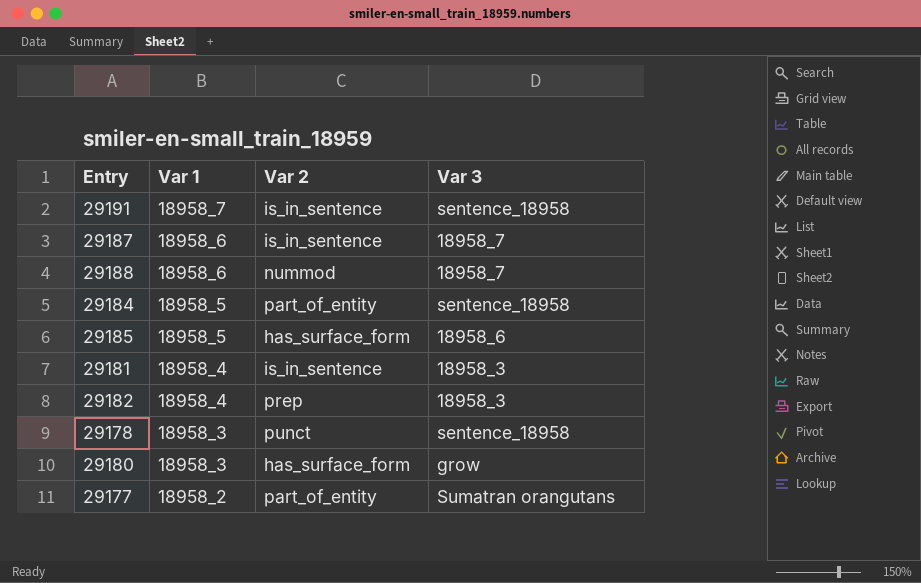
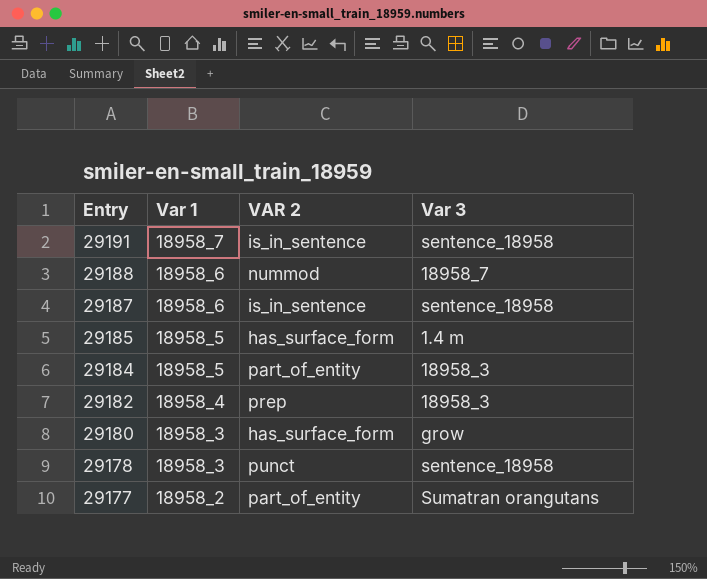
row order: Var 1 descending -> Entry descending
column name: Var 2 -> VAR 2
row 29181: 18958_4 | is_in_sentence | 18958_3 -> none
29187 | Var 3: 18958_7 -> sentence_18958
29185 | Var 3: 18958_6 -> 1.4 m
29184 | Var 3: sentence_18958 -> 18958_3

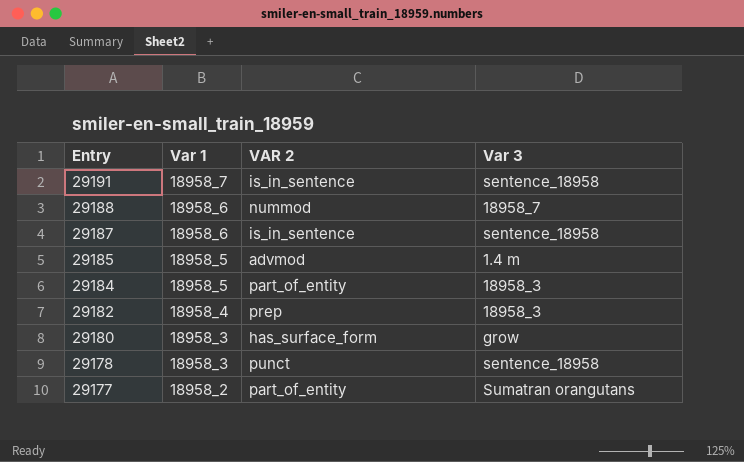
29185 | VAR 2: has_surface_form -> advmod

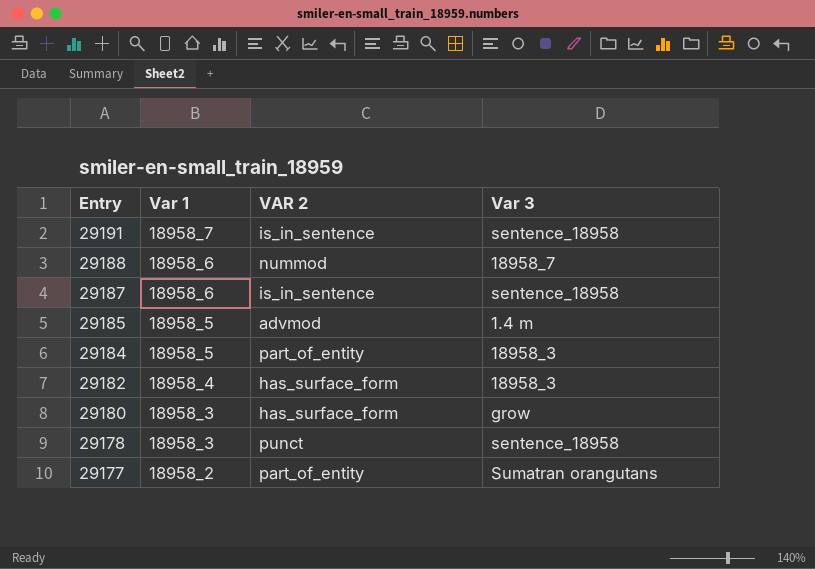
29182 | VAR 2: prep -> has_surface_form

